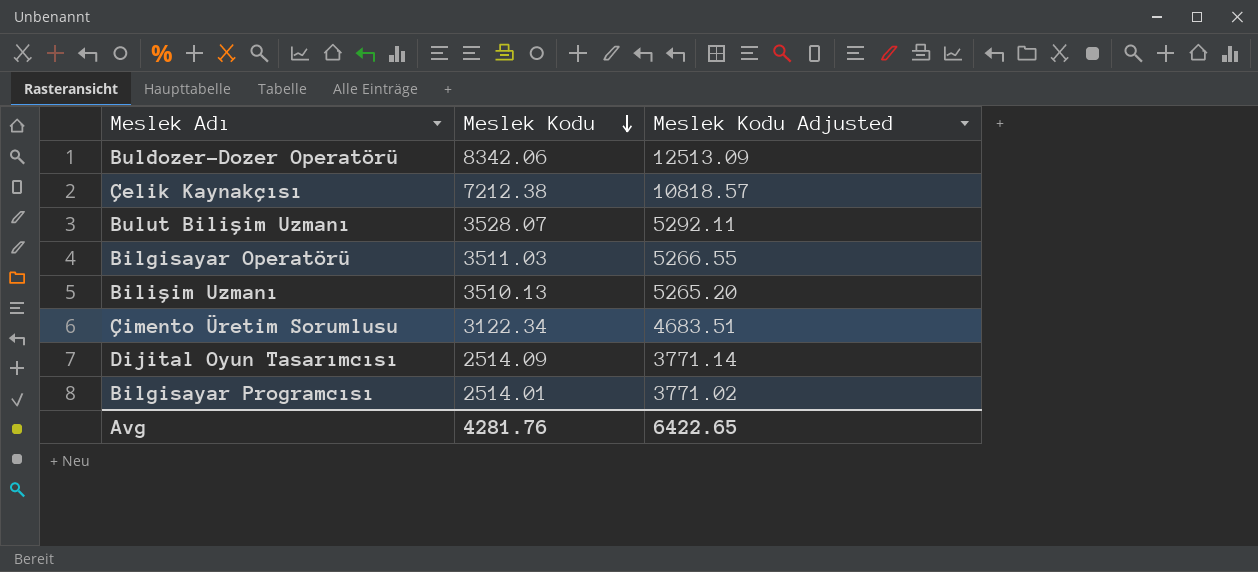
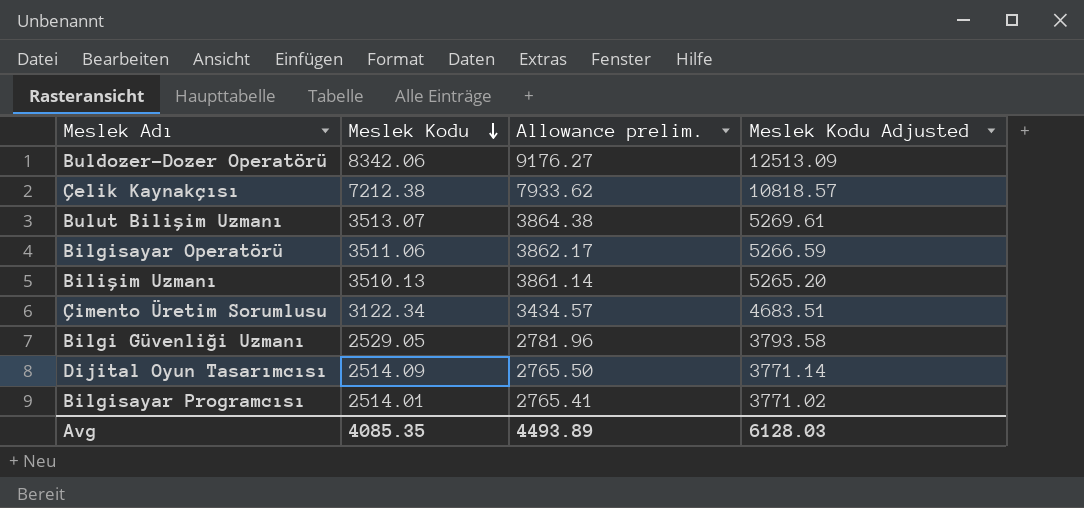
column Allowance prelim. | formula: none -> [Meslek Kodu] * 1.1
Bulut Bilişim Uzmanı | Meslek Kodu: 3528.07 -> 3513.07
Bulut Bilişim Uzmanı | Meslek Kodu Adjusted: 5292.11 -> 5269.61
Bilgisayar Operatörü | Meslek Kodu: 3511.03 -> 3511.06
Bilgisayar Operatörü | Meslek Kodu Adjusted: 5266.55 -> 5266.59
row Bilgi Güvenliği Uzmanı: none -> 2529.05 | 2781.96 | 3793.58
Avg | Meslek Kodu: 4281.76 -> 4085.35
Avg | Meslek Kodu Adjusted: 6422.65 -> 6128.03

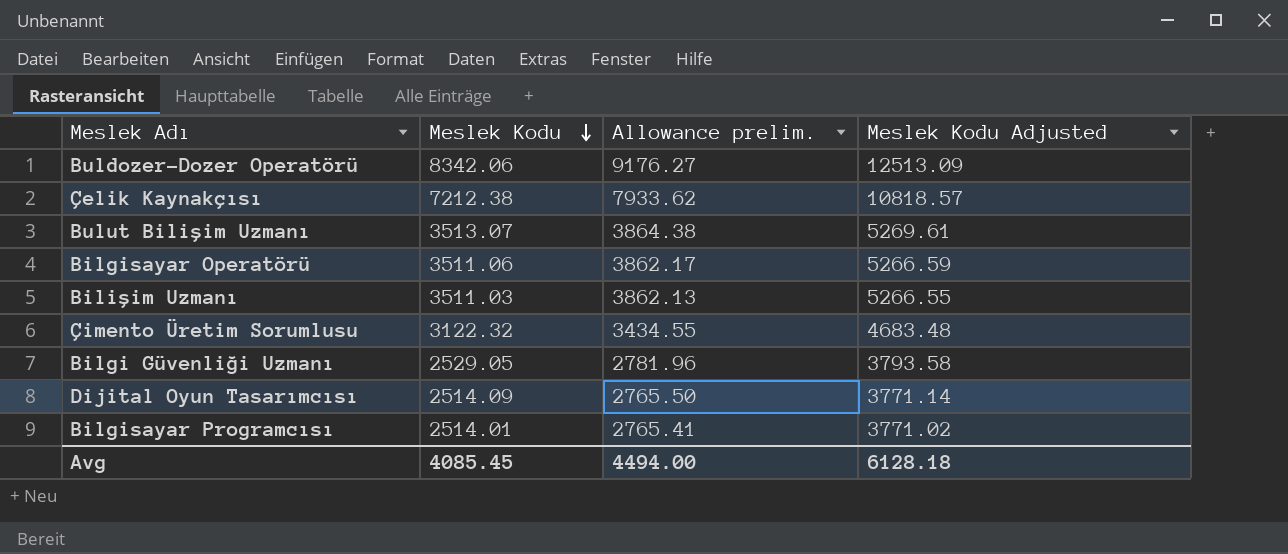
Bilişim Uzmanı | Meslek Kodu: 3510.13 -> 3511.03
Bilişim Uzmanı | Allowance prelim.: 3861.14 -> 3862.13
Bilişim Uzmanı | Meslek Kodu Adjusted: 5265.20 -> 5266.55
Çimento Üretim Sorumlusu | Meslek Kodu: 3122.34 -> 3122.32
Çimento Üretim Sorumlusu | Allowance prelim.: 3434.57 -> 3434.55
Çimento Üretim Sorumlusu | Meslek Kodu Adjusted: 4683.51 -> 4683.48
Avg | Meslek Kodu: 4085.35 -> 4085.45
Avg | Allowance prelim.: 4493.89 -> 4494.00
Avg | Meslek Kodu Adjusted: 6128.03 -> 6128.18

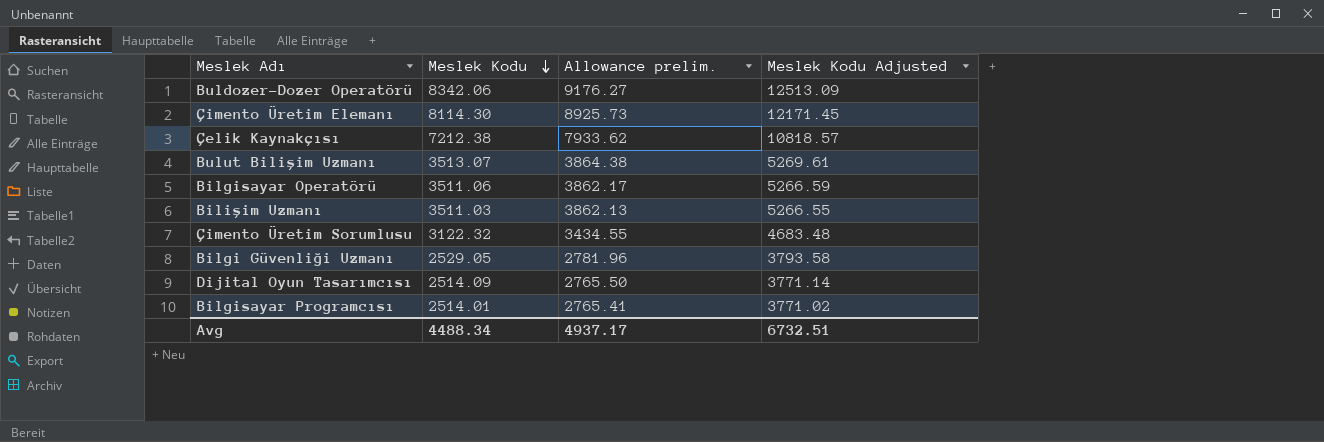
row Çimento Üretim Elemanı: none -> 8114.30 | 8925.73 | 12171.45
Avg | Meslek Kodu: 4085.45 -> 4488.34
Avg | Allowance prelim.: 4494.00 -> 4937.17
Avg | Meslek Kodu Adjusted: 6128.18 -> 6732.51

